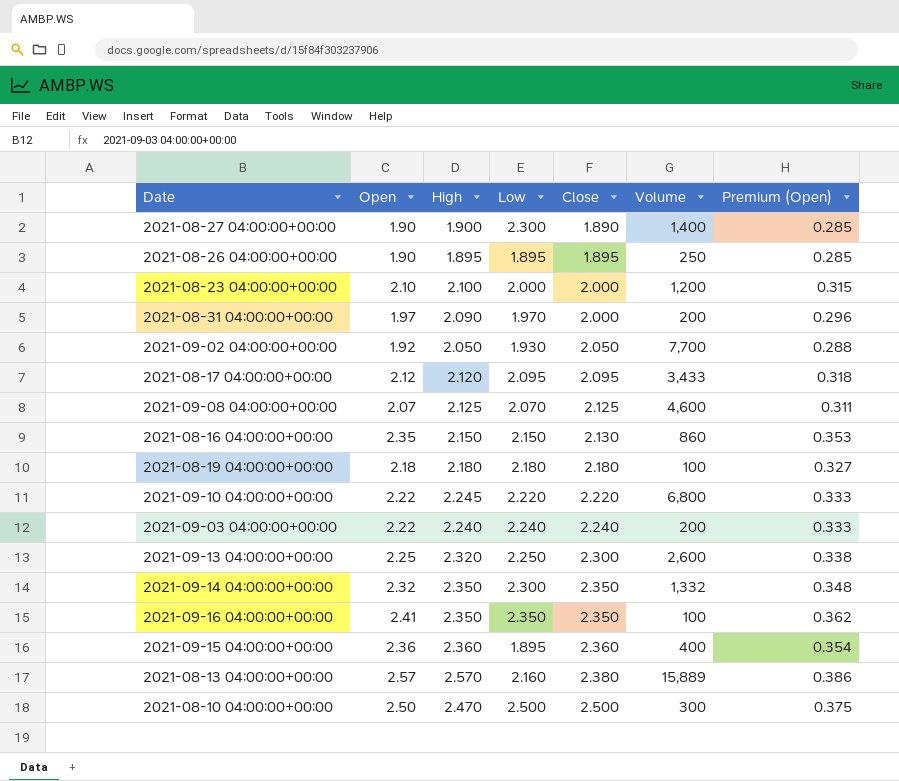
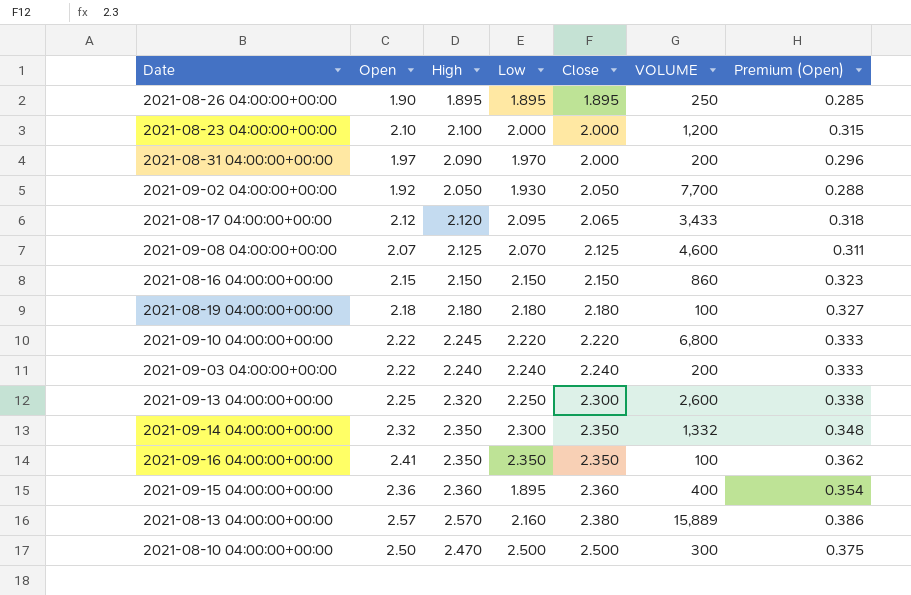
column name: Volume -> VOLUME
row 2021-08-27 04:00:00+00:00: 1.90 | 1.900 | 2.300 | 1.890 | 1,400 | 0.285 -> none
2021-08-17 04:00:00+00:00 | Close: 2.095 -> 2.065
2021-08-16 04:00:00+00:00 | Open: 2.35 -> 2.15
2021-08-16 04:00:00+00:00 | Close: 2.130 -> 2.150
2021-08-16 04:00:00+00:00 | Premium (Open): 0.353 -> 0.323

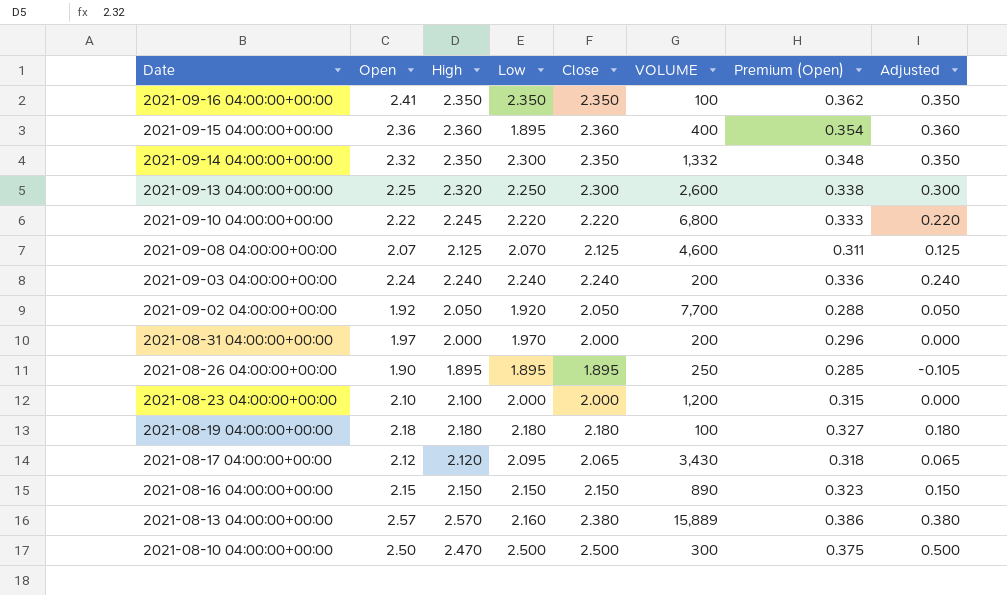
row order: Close ascending -> Date descending
column Adjusted | formula: none -> [Close] - 2
2021-09-03 04:00:00+00:00 | Open: 2.22 -> 2.24
2021-09-03 04:00:00+00:00 | Premium (Open): 0.333 -> 0.336
2021-09-02 04:00:00+00:00 | Low: 1.930 -> 1.920
2021-08-31 04:00:00+00:00 | High: 2.090 -> 2.000
2021-08-17 04:00:00+00:00 | VOLUME: 3,433 -> 3,430
2021-08-16 04:00:00+00:00 | VOLUME: 860 -> 890

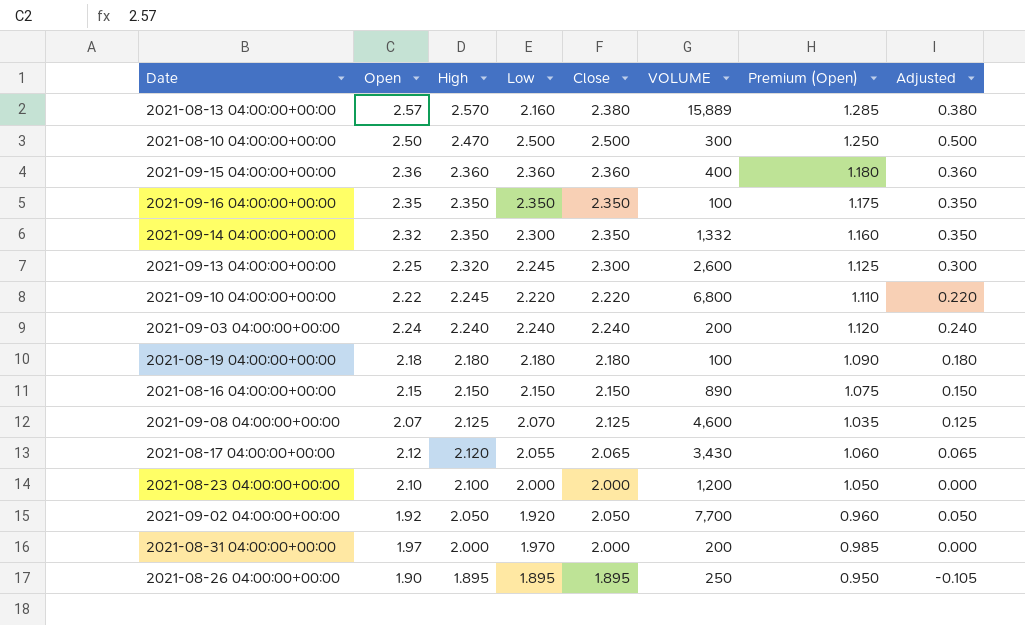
row order: Date descending -> High descending
column Premium (Open) | formula: [Open] * 0.15 -> [Open] * 0.5
2021-09-15 04:00:00+00:00 | Low: 1.895 -> 2.360
2021-09-16 04:00:00+00:00 | Open: 2.41 -> 2.35
2021-09-13 04:00:00+00:00 | Low: 2.250 -> 2.245
2021-08-17 04:00:00+00:00 | Low: 2.095 -> 2.055

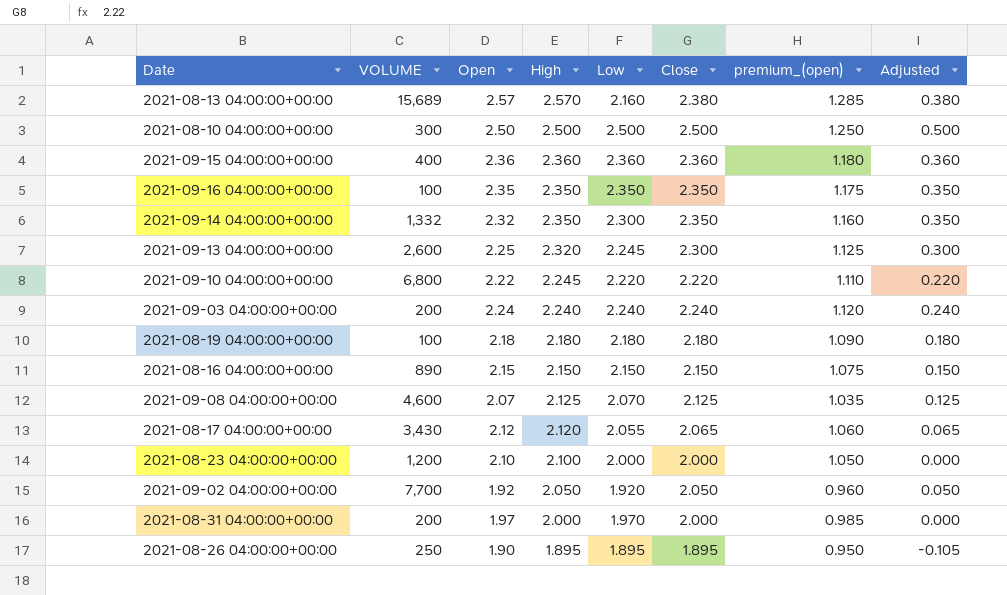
column VOLUME | position: 6 -> 2
column name: Premium (Open) -> premium_(open)
2021-08-13 04:00:00+00:00 | VOLUME: 15,889 -> 15,689
2021-08-10 04:00:00+00:00 | High: 2.470 -> 2.500

